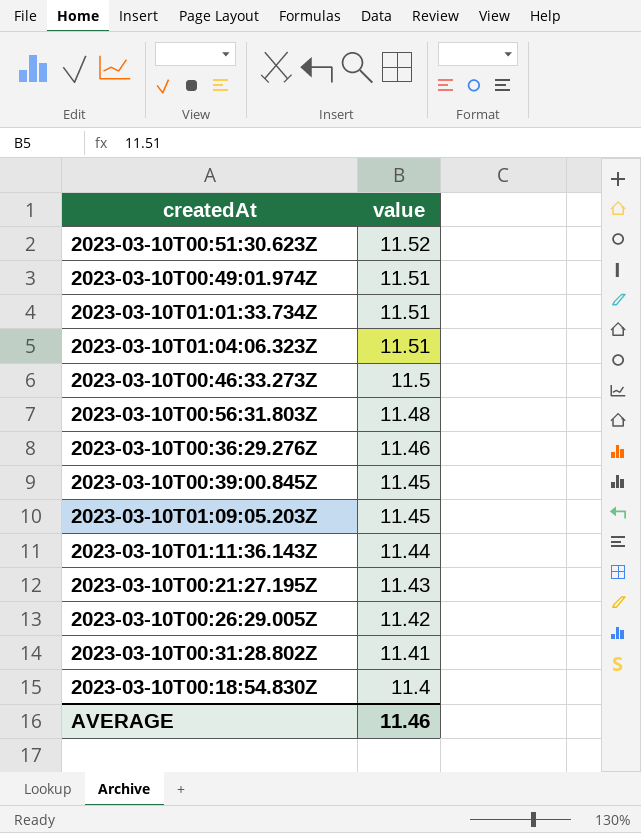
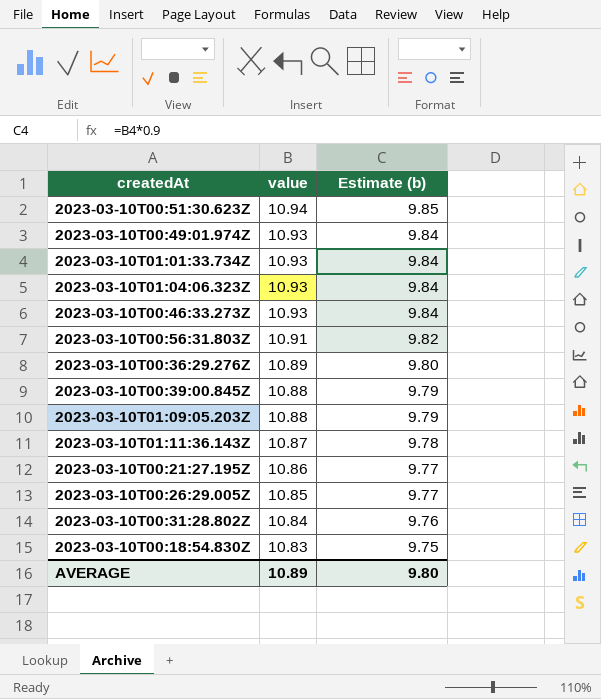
column Estimate (b) | formula: none -> [value] * 0.9
2023-03-10T00:51:30.623Z | value: 11.52 -> 10.94
2023-03-10T00:49:01.974Z | value: 11.51 -> 10.93
2023-03-10T01:01:33.734Z | value: 11.51 -> 10.93
2023-03-10T01:04:06.323Z | value: 11.51 -> 10.93
2023-03-10T00:46:33.273Z | value: 11.5 -> 10.93
2023-03-10T00:56:31.803Z | value: 11.48 -> 10.91
2023-03-10T00:36:29.276Z | value: 11.46 -> 10.89
2023-03-10T00:39:00.845Z | value: 11.45 -> 10.88
2023-03-10T01:09:05.203Z | value: 11.45 -> 10.88
2023-03-10T01:11:36.143Z | value: 11.44 -> 10.87
2023-03-10T00:21:27.195Z | value: 11.43 -> 10.86
2023-03-10T00:26:29.005Z | value: 11.42 -> 10.85
2023-03-10T00:31:28.802Z | value: 11.41 -> 10.84
2023-03-10T00:18:54.830Z | value: 11.4 -> 10.83
AVERAGE | value: 11.46 -> 10.89

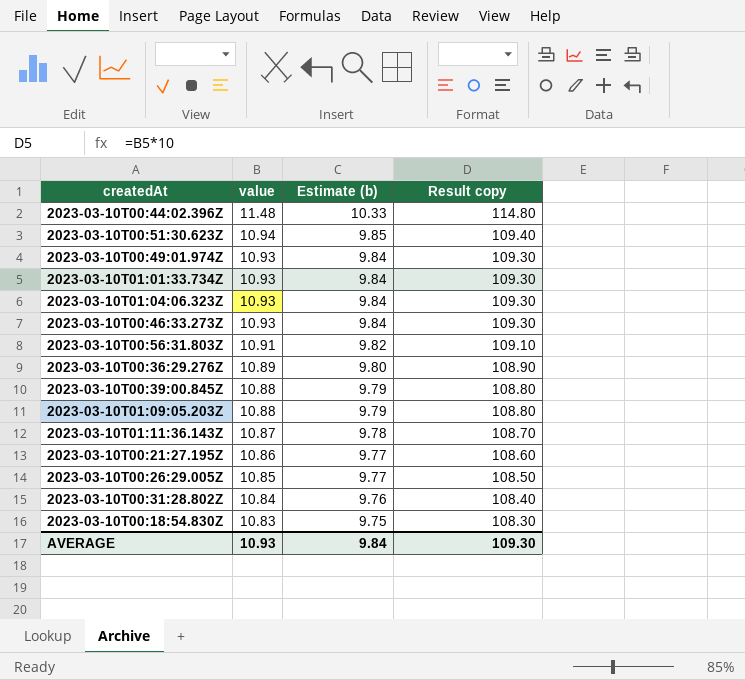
column Result copy | formula: none -> [value] * 10
row 2023-03-10T00:44:02.396Z: none -> 11.48 | 10.33 | 114.80
AVERAGE | value: 10.89 -> 10.93
AVERAGE | Estimate (b): 9.80 -> 9.84

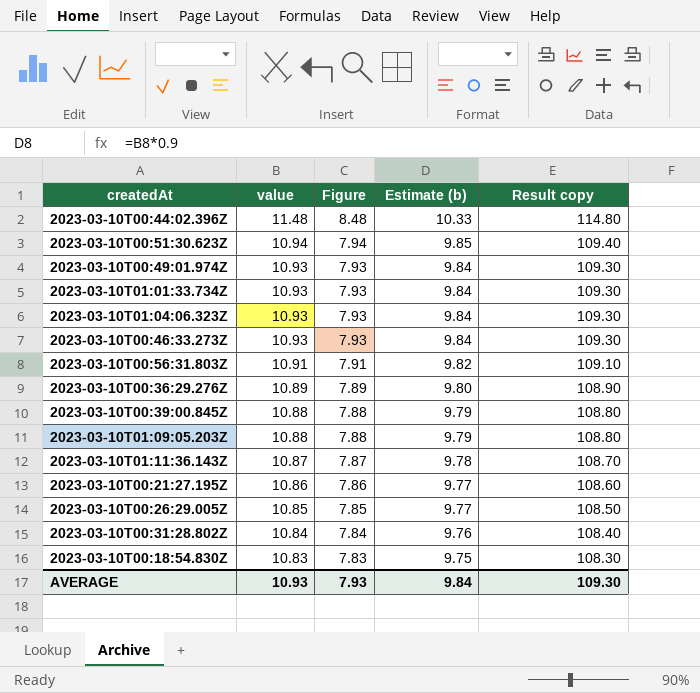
column Figure | formula: none -> [value] - 3

